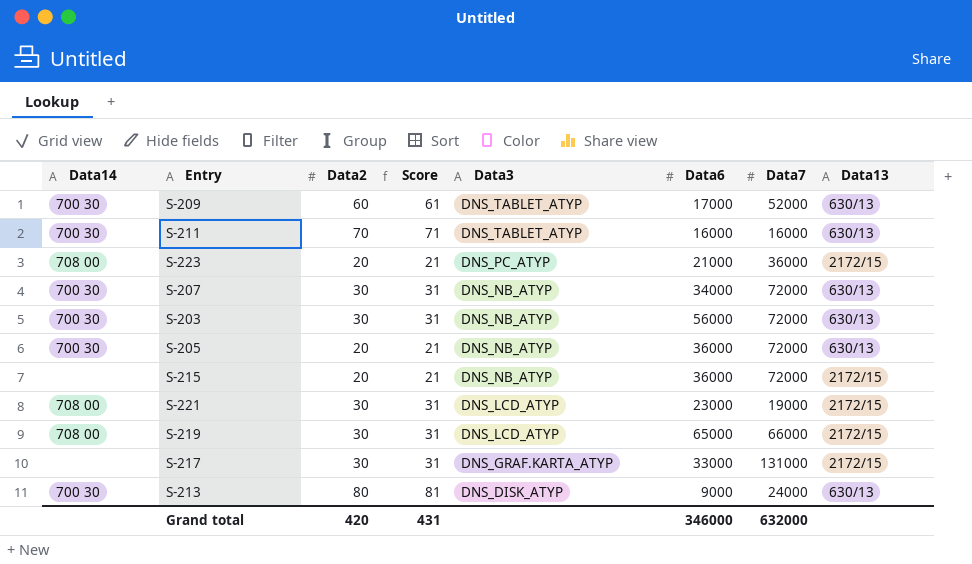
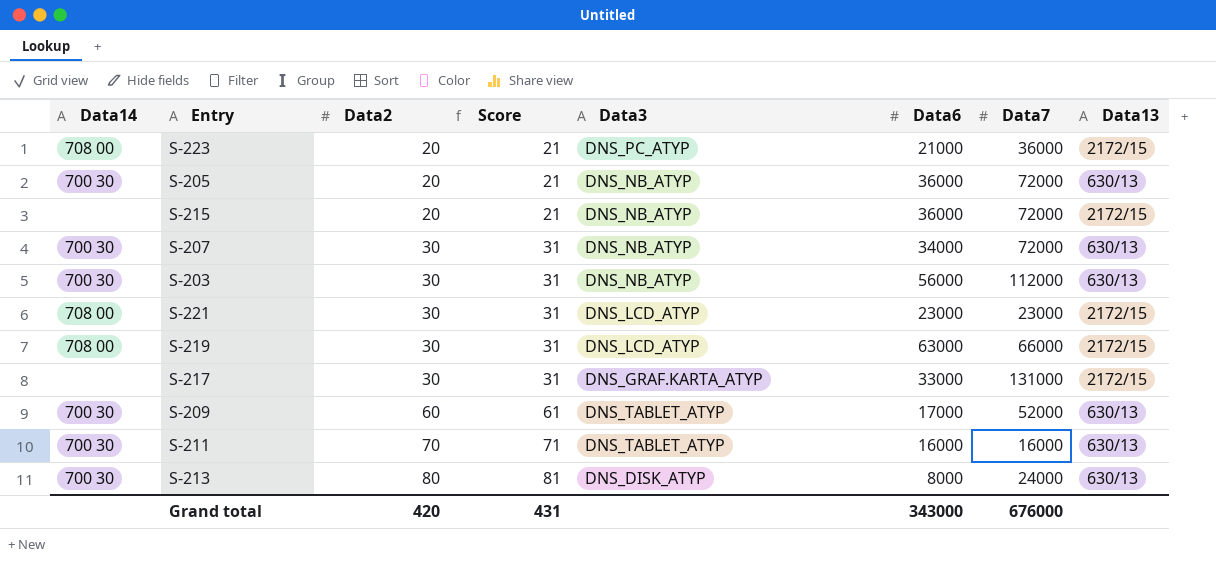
row order: Data3 descending -> Data2 ascending
S-203 | Data7: 72000 -> 112000
S-221 | Data7: 19000 -> 23000
S-219 | Data6: 65000 -> 63000
S-213 | Data6: 9000 -> 8000
Grand total | Data6: 346000 -> 343000
Grand total | Data7: 632000 -> 676000

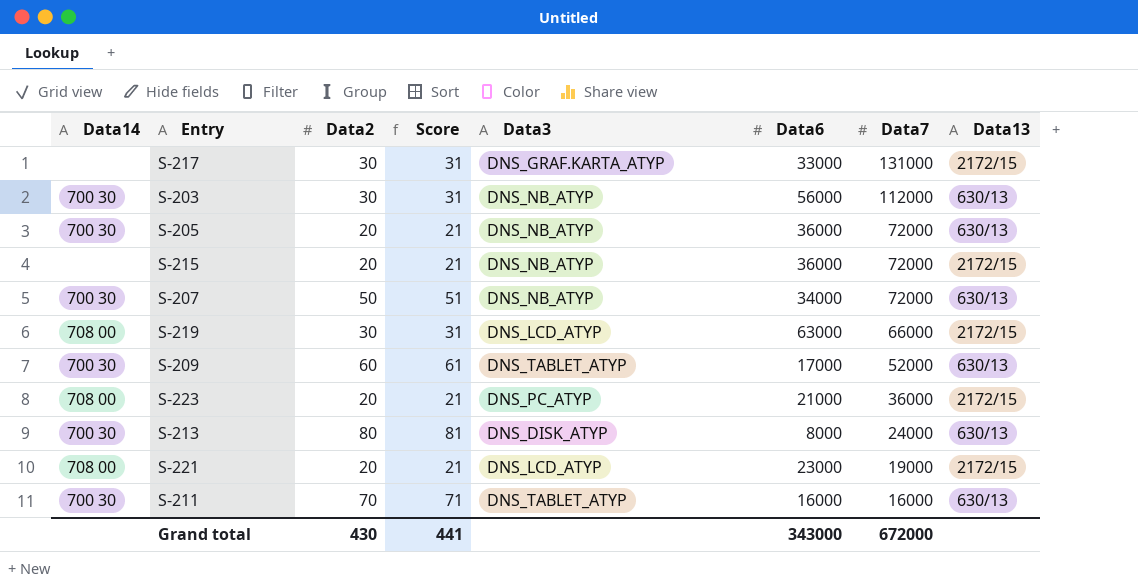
row order: Data2 ascending -> Data7 descending
S-207 | Data2: 30 -> 50
S-207 | Score: 31 -> 51
S-221 | Data2: 30 -> 20
S-221 | Score: 31 -> 21
S-221 | Data7: 23000 -> 19000
Grand total | Data2: 420 -> 430
Grand total | Score: 431 -> 441
Grand total | Data7: 676000 -> 672000

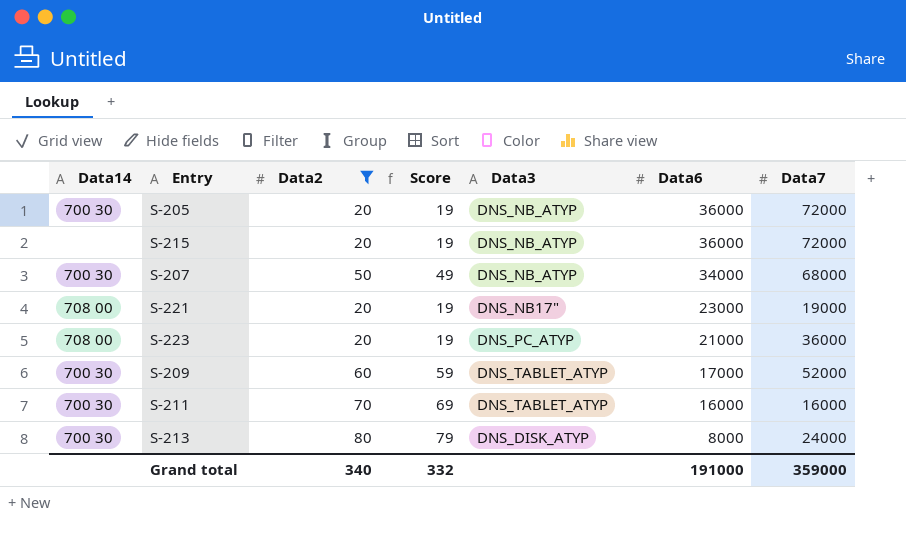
filter: none -> Data2 != 30
row order: Data7 descending -> Data6 descending
column Data13 | position: 8 -> none
column Score | formula: [Data2] + 1 -> [Data2] - 1
S-207 | Data7: 72000 -> 68000
S-221 | Data3: DNS_LCD_ATYP -> DNS_NB17"
Grand total | Data2: 430 -> 340
Grand total | Score: 441 -> 332
Grand total | Data6: 343000 -> 191000
Grand total | Data7: 672000 -> 359000

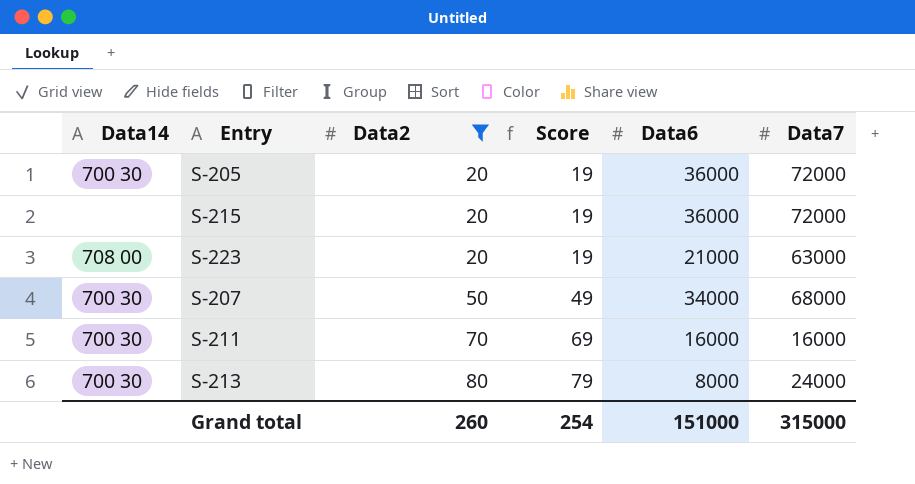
row order: Data6 descending -> Data2 ascending
column Data3 | position: 5 -> none
row S-221: 708 00 | 20 | 19 | DNS_NB17" | 23000 | 19000 -> none
row S-209: 700 30 | 60 | 59 | DNS_TABLET_ATYP | 17000 | 52000 -> none
S-223 | Data7: 36000 -> 63000
Grand total | Data2: 340 -> 260
Grand total | Score: 332 -> 254
Grand total | Data6: 191000 -> 151000
Grand total | Data7: 359000 -> 315000

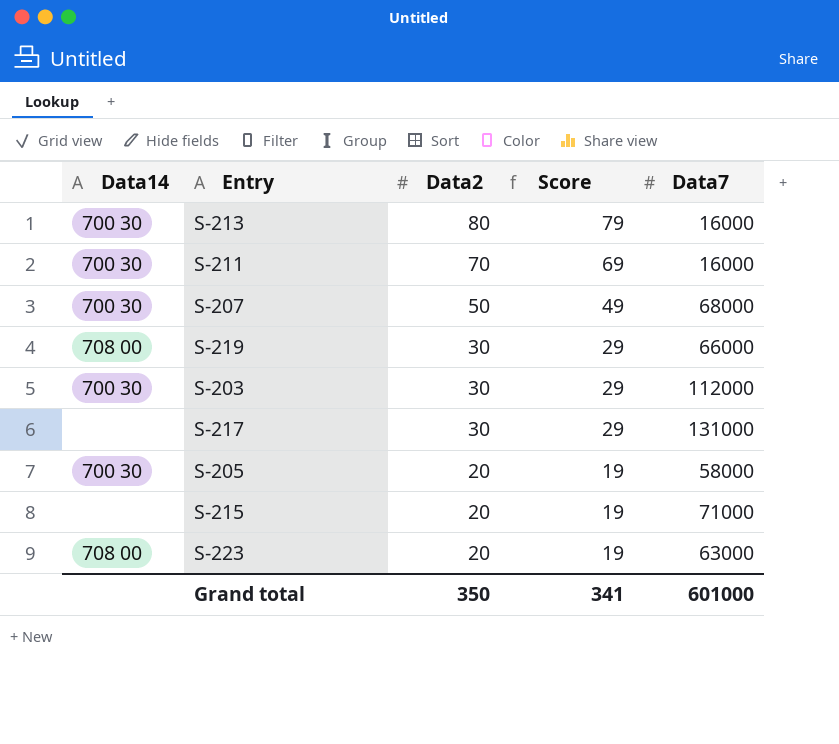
filter: Data2 != 30 -> none
row order: Data2 ascending -> Data2 descending
column Data6 | position: 5 -> none
S-213 | Data7: 24000 -> 16000
S-205 | Data7: 72000 -> 58000
S-215 | Data7: 72000 -> 71000
Grand total | Data2: 260 -> 350
Grand total | Score: 254 -> 341
Grand total | Data7: 315000 -> 601000

